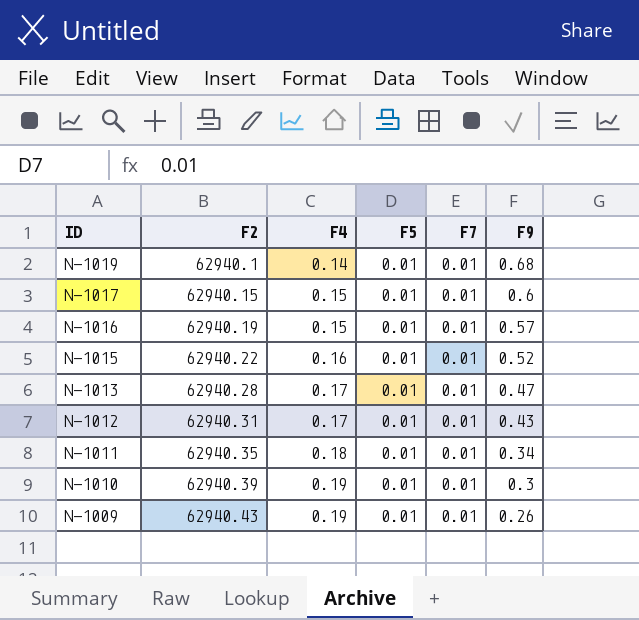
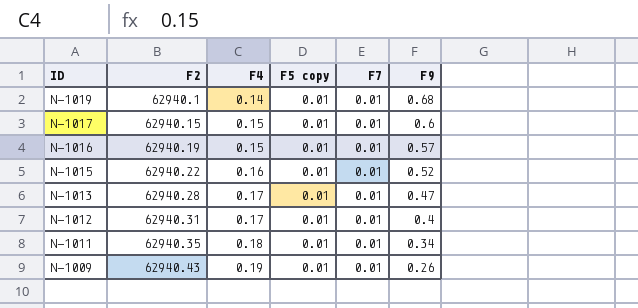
column name: F5 -> F5 copy
row N-1010: 62940.39 | 0.19 | 0.01 | 0.01 | 0.3 -> none
N-1012 | F9: 0.43 -> 0.4

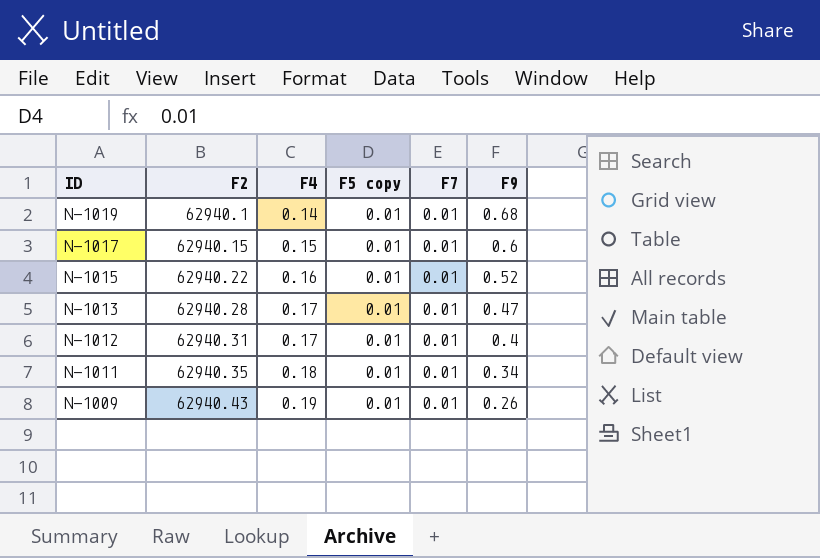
row N-1016: 62940.19 | 0.15 | 0.01 | 0.01 | 0.57 -> none

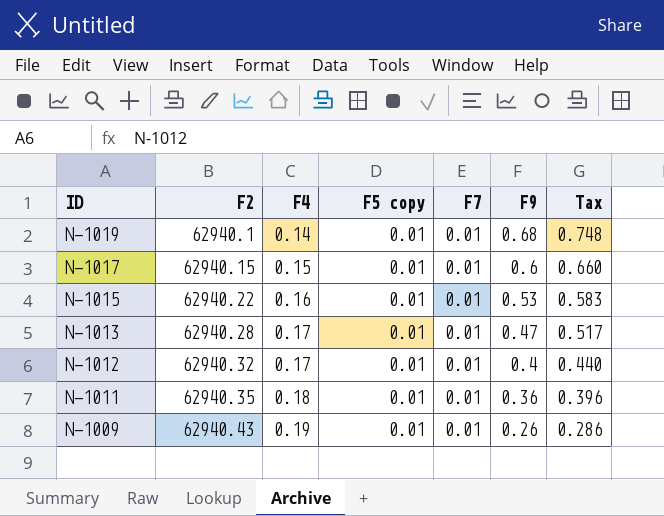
column Tax | formula: none -> [F9] * 1.1
N-1015 | F9: 0.52 -> 0.53
N-1012 | F2: 62940.31 -> 62940.32
N-1011 | F9: 0.34 -> 0.36

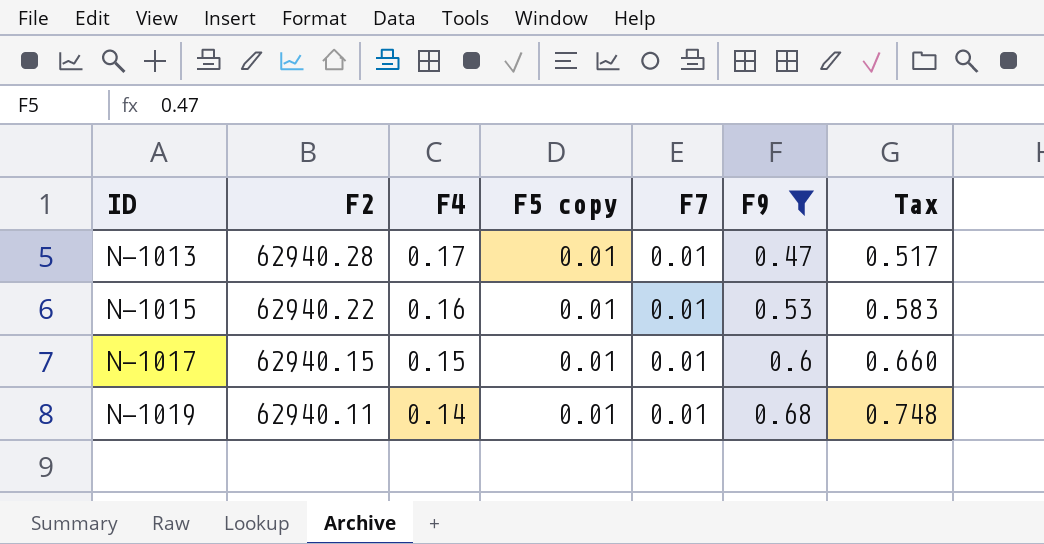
filter: none -> F9 >= 0.47
row order: ID descending -> ID ascending
N-1019 | F2: 62940.1 -> 62940.11

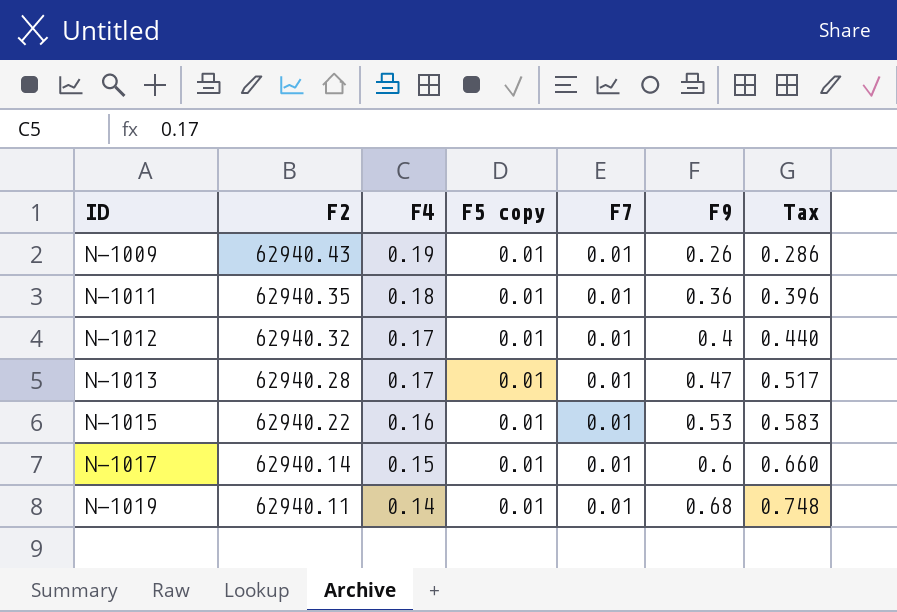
filter: F9 >= 0.47 -> none
N-1017 | F2: 62940.15 -> 62940.14

